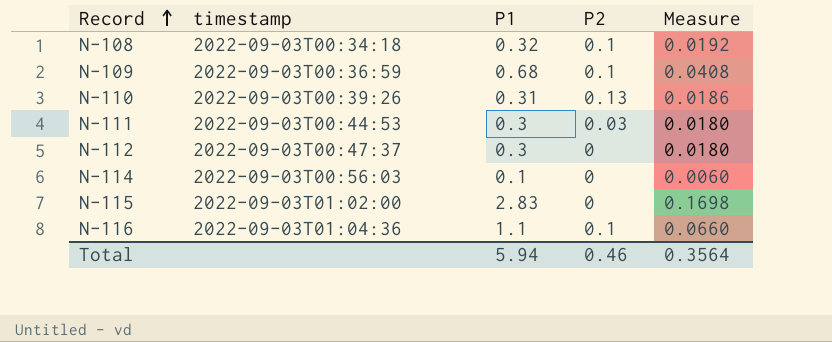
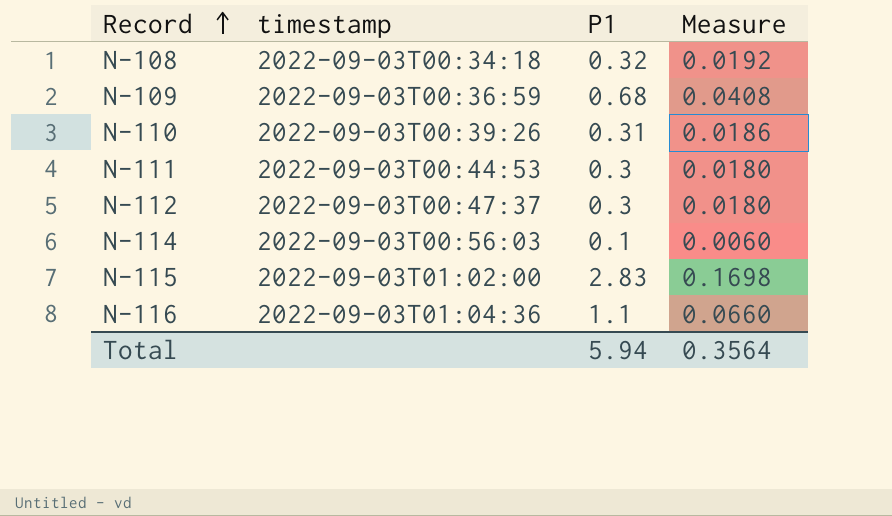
column P2 | position: 4 -> none

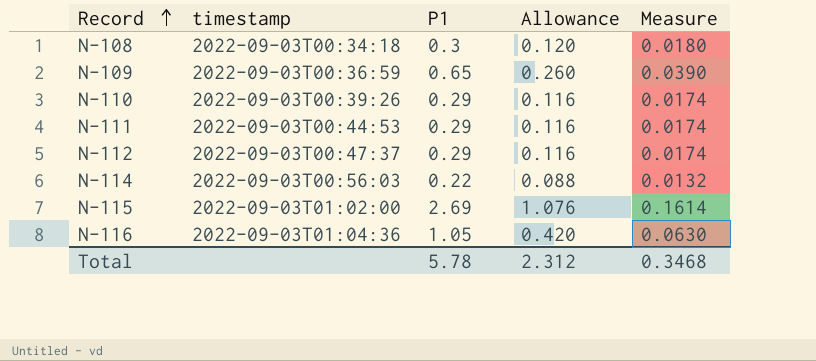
column Allowance | formula: none -> [P1] * 0.4
N-108 | P1: 0.32 -> 0.3
N-108 | Measure: 0.0192 -> 0.0180
N-109 | P1: 0.68 -> 0.65
N-109 | Measure: 0.0408 -> 0.0390
N-110 | P1: 0.31 -> 0.29
N-110 | Measure: 0.0186 -> 0.0174
N-111 | P1: 0.3 -> 0.29
N-111 | Measure: 0.0180 -> 0.0174
N-112 | P1: 0.3 -> 0.29
N-112 | Measure: 0.0180 -> 0.0174
N-114 | P1: 0.1 -> 0.22
N-114 | Measure: 0.0060 -> 0.0132
N-115 | P1: 2.83 -> 2.69
N-115 | Measure: 0.1698 -> 0.1614
N-116 | P1: 1.1 -> 1.05
N-116 | Measure: 0.0660 -> 0.0630
Total | P1: 5.94 -> 5.78
Total | Measure: 0.3564 -> 0.3468

